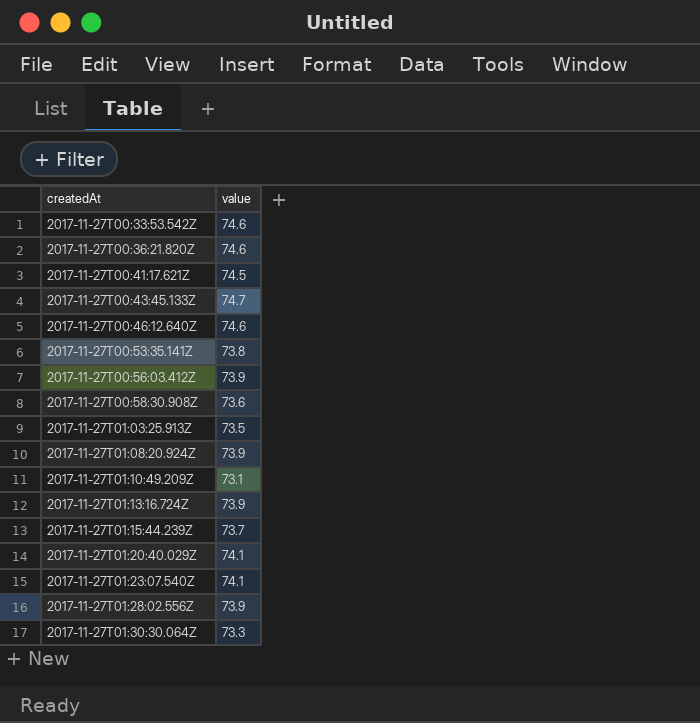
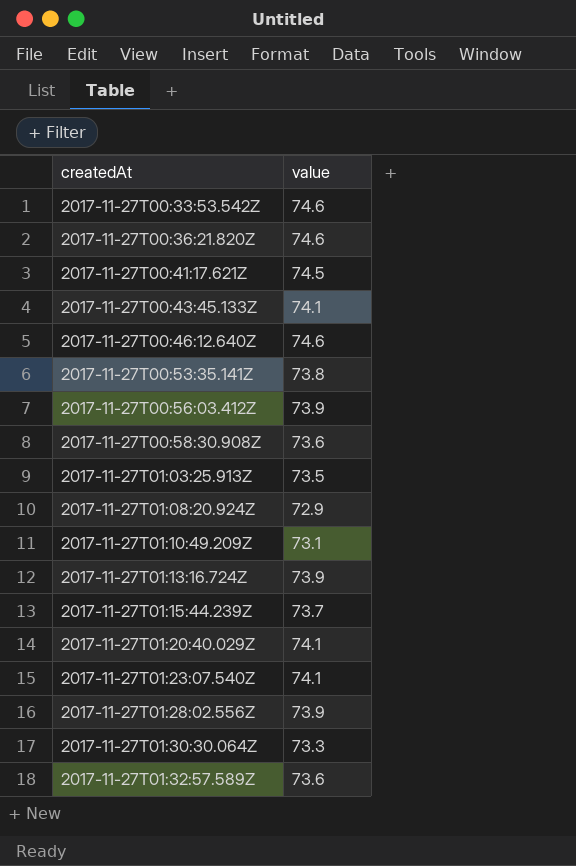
2017-11-27T00:43:45.133Z | value: 74.7 -> 74.1
2017-11-27T01:08:20.924Z | value: 73.9 -> 72.9
row 2017-11-27T01:32:57.589Z: none -> 73.6

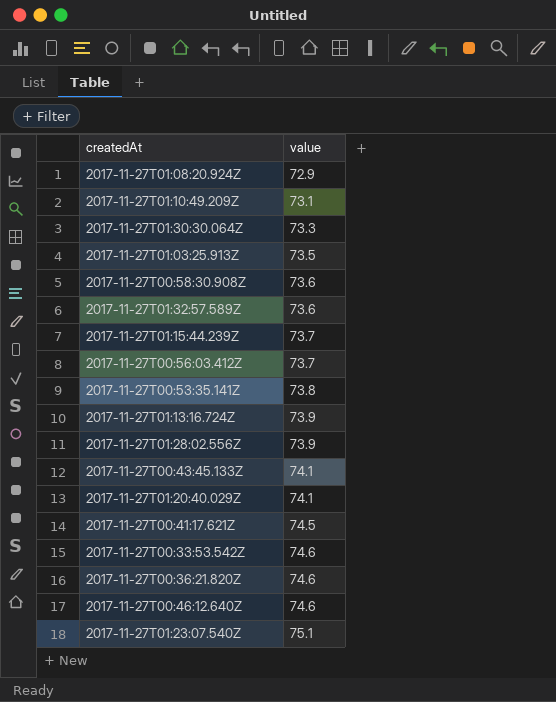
row order: createdAt ascending -> value ascending
2017-11-27T00:56:03.412Z | value: 73.9 -> 73.7
2017-11-27T01:23:07.540Z | value: 74.1 -> 75.1

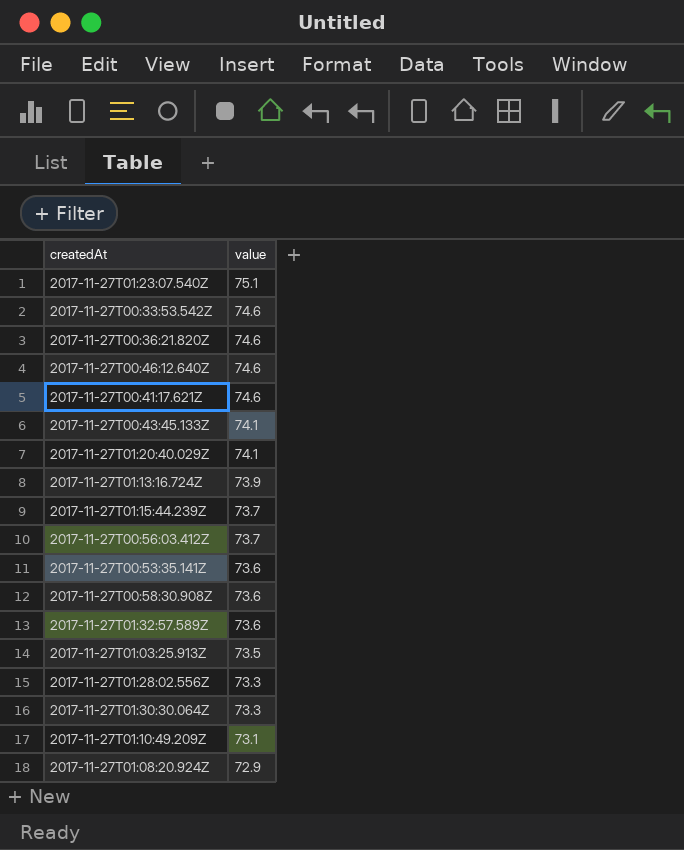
row order: value ascending -> value descending
2017-11-27T00:41:17.621Z | value: 74.5 -> 74.6
2017-11-27T00:53:35.141Z | value: 73.8 -> 73.6
2017-11-27T01:28:02.556Z | value: 73.9 -> 73.3

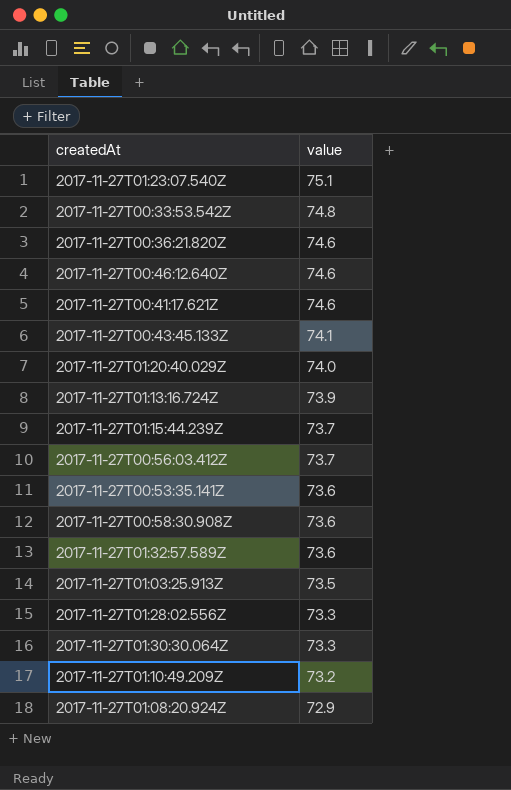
2017-11-27T00:33:53.542Z | value: 74.6 -> 74.8
2017-11-27T01:20:40.029Z | value: 74.1 -> 74.0
2017-11-27T01:10:49.209Z | value: 73.1 -> 73.2

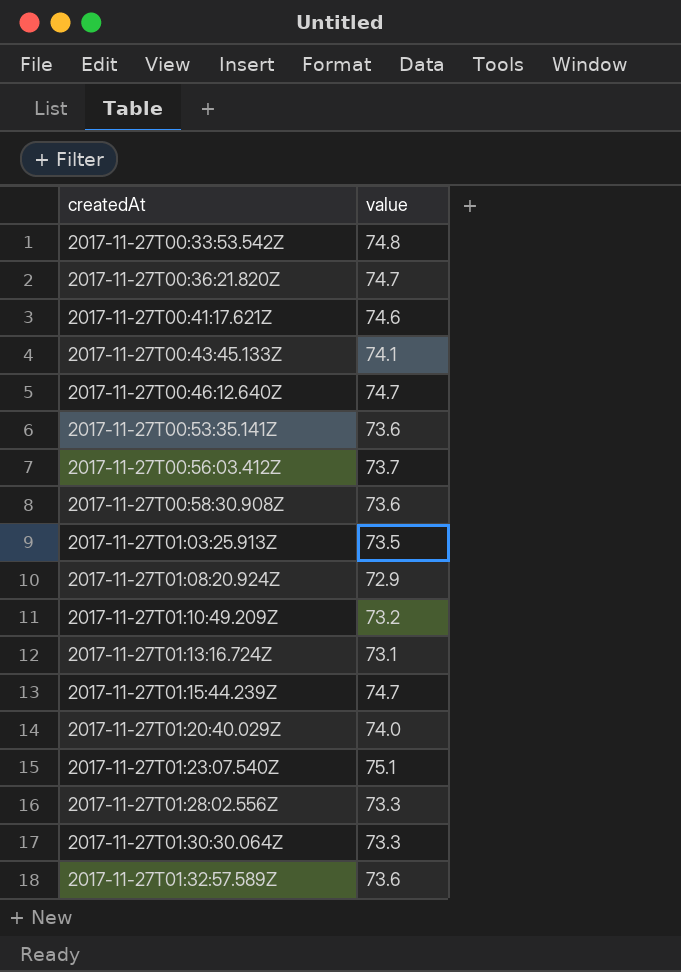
row order: value descending -> createdAt ascending
2017-11-27T00:36:21.820Z | value: 74.6 -> 74.7
2017-11-27T00:46:12.640Z | value: 74.6 -> 74.7
2017-11-27T01:13:16.724Z | value: 73.9 -> 73.1
2017-11-27T01:15:44.239Z | value: 73.7 -> 74.7

